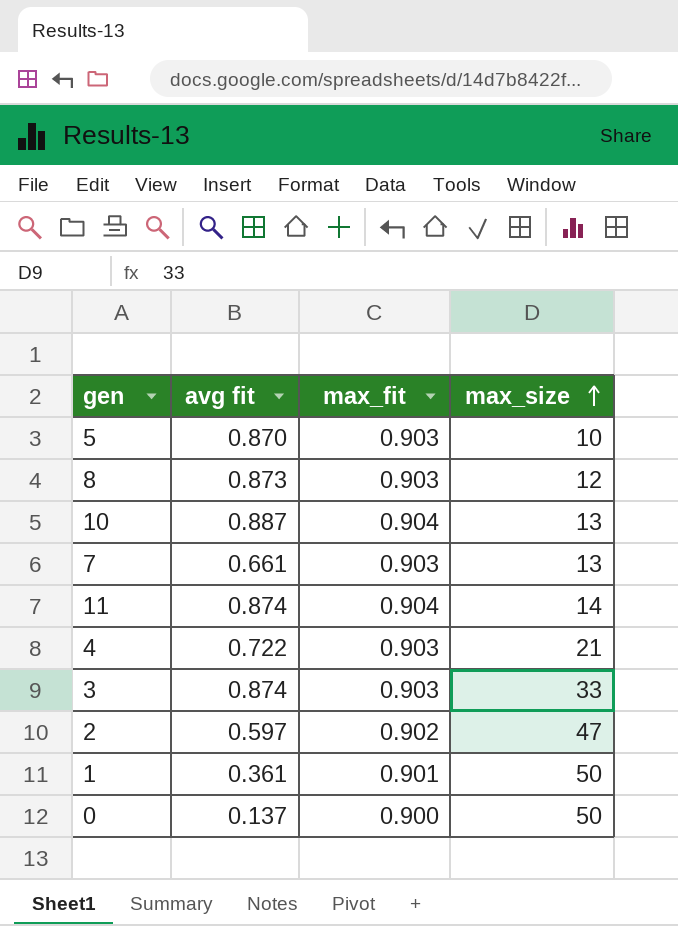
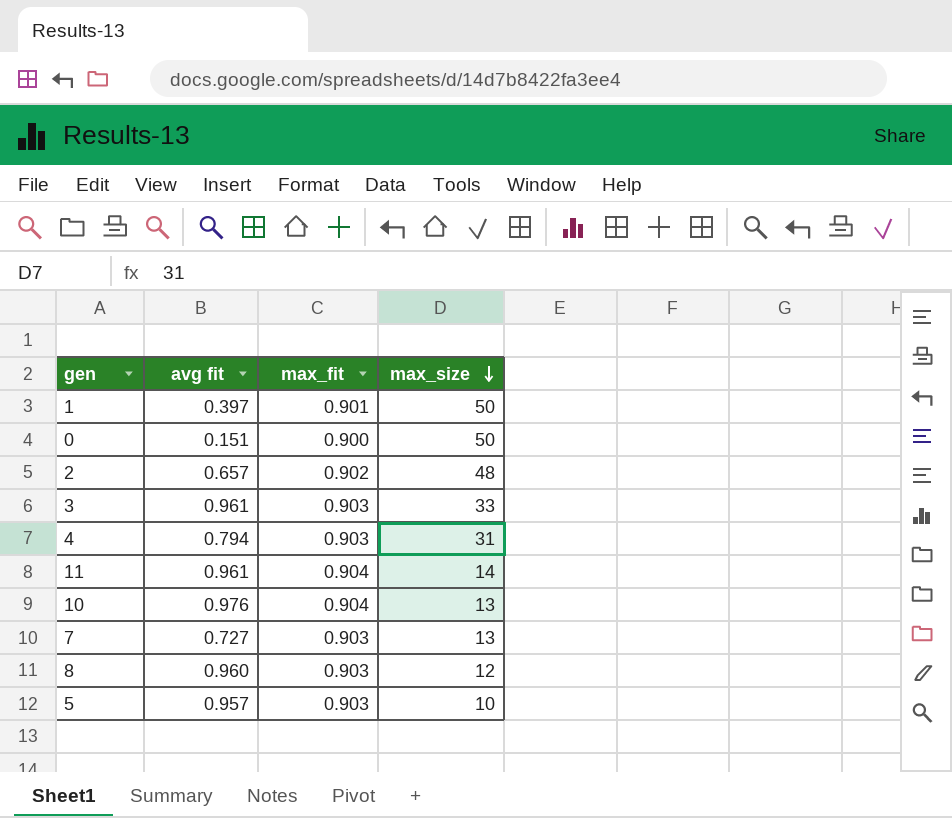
row order: max_size ascending -> max_size descending
1 | avg fit: 0.361 -> 0.397
0 | avg fit: 0.137 -> 0.151
2 | avg fit: 0.597 -> 0.657
2 | max_size: 47 -> 48
3 | avg fit: 0.874 -> 0.961
4 | avg fit: 0.722 -> 0.794
4 | max_size: 21 -> 31
11 | avg fit: 0.874 -> 0.961
10 | avg fit: 0.887 -> 0.976
7 | avg fit: 0.661 -> 0.727
8 | avg fit: 0.873 -> 0.960
5 | avg fit: 0.870 -> 0.957

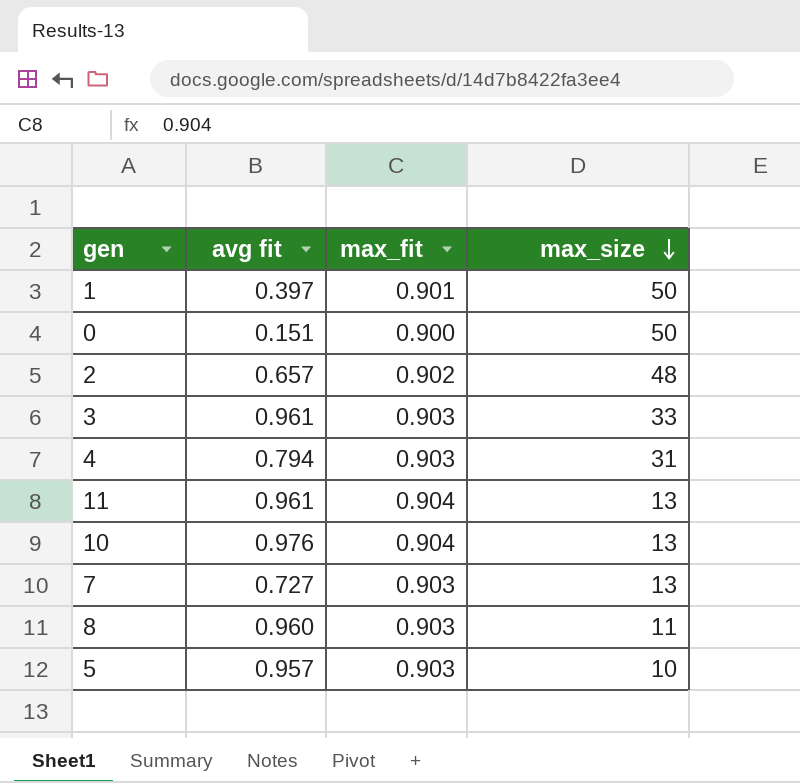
11 | max_size: 14 -> 13
8 | max_size: 12 -> 11

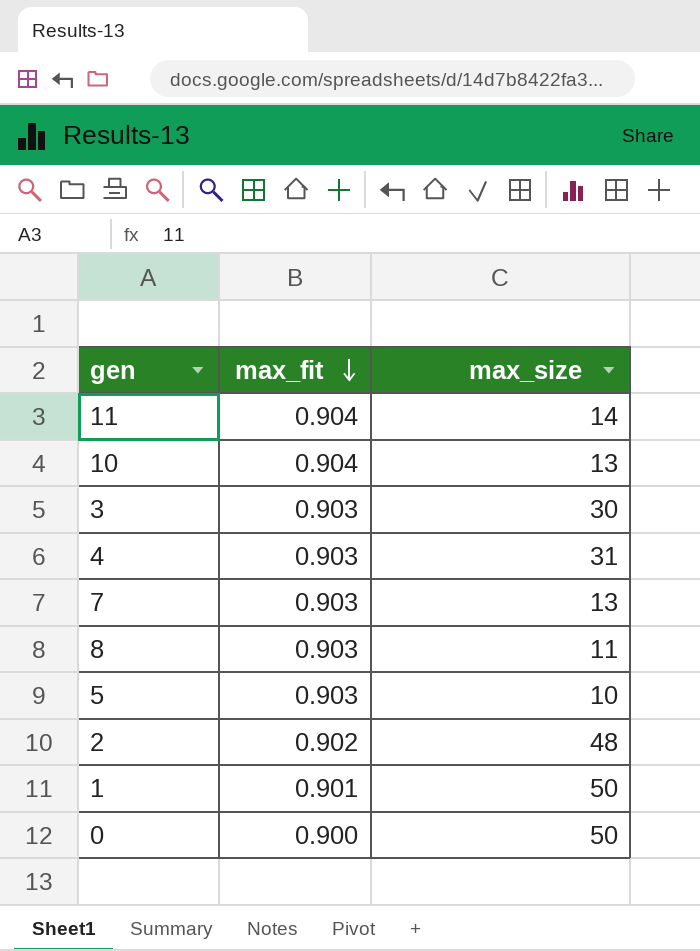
row order: max_size descending -> max_fit descending
column avg fit | position: 2 -> none
11 | max_size: 13 -> 14
3 | max_size: 33 -> 30

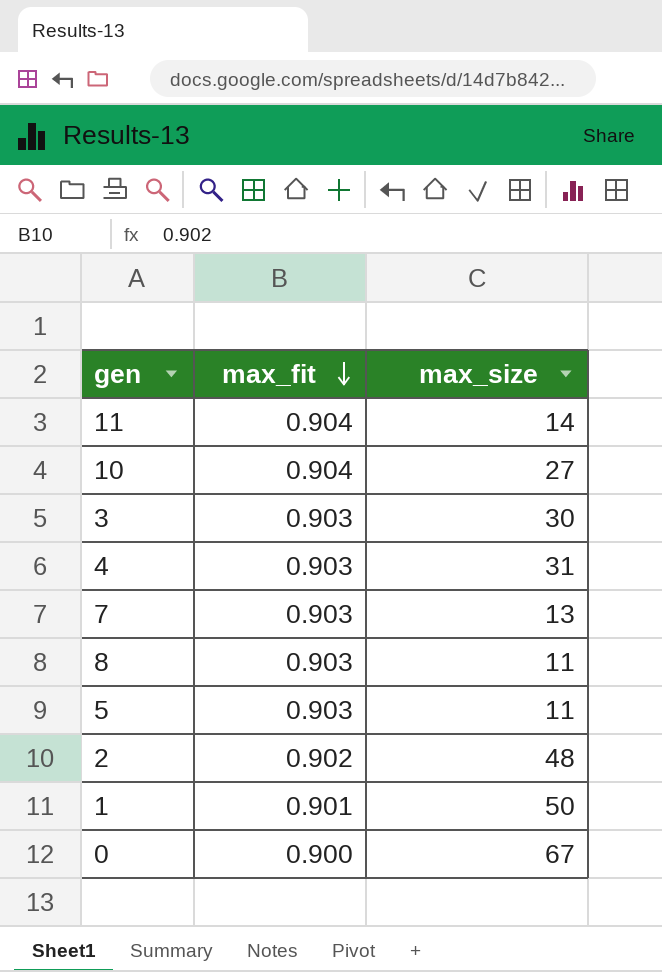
10 | max_size: 13 -> 27
5 | max_size: 10 -> 11
0 | max_size: 50 -> 67

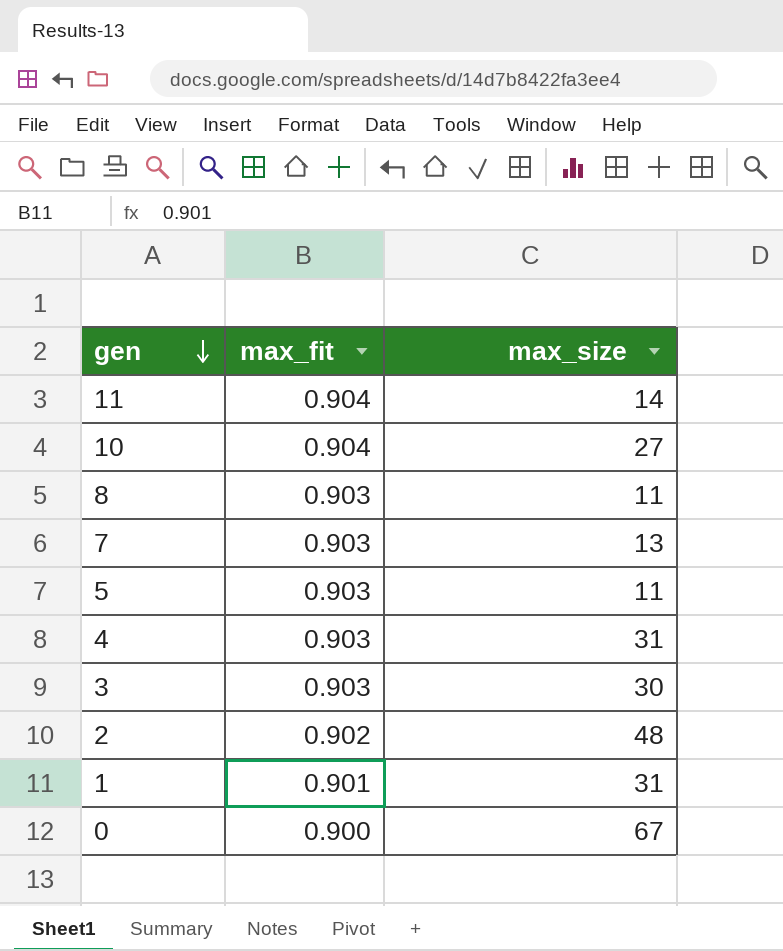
row order: max_fit descending -> gen descending
1 | max_size: 50 -> 31

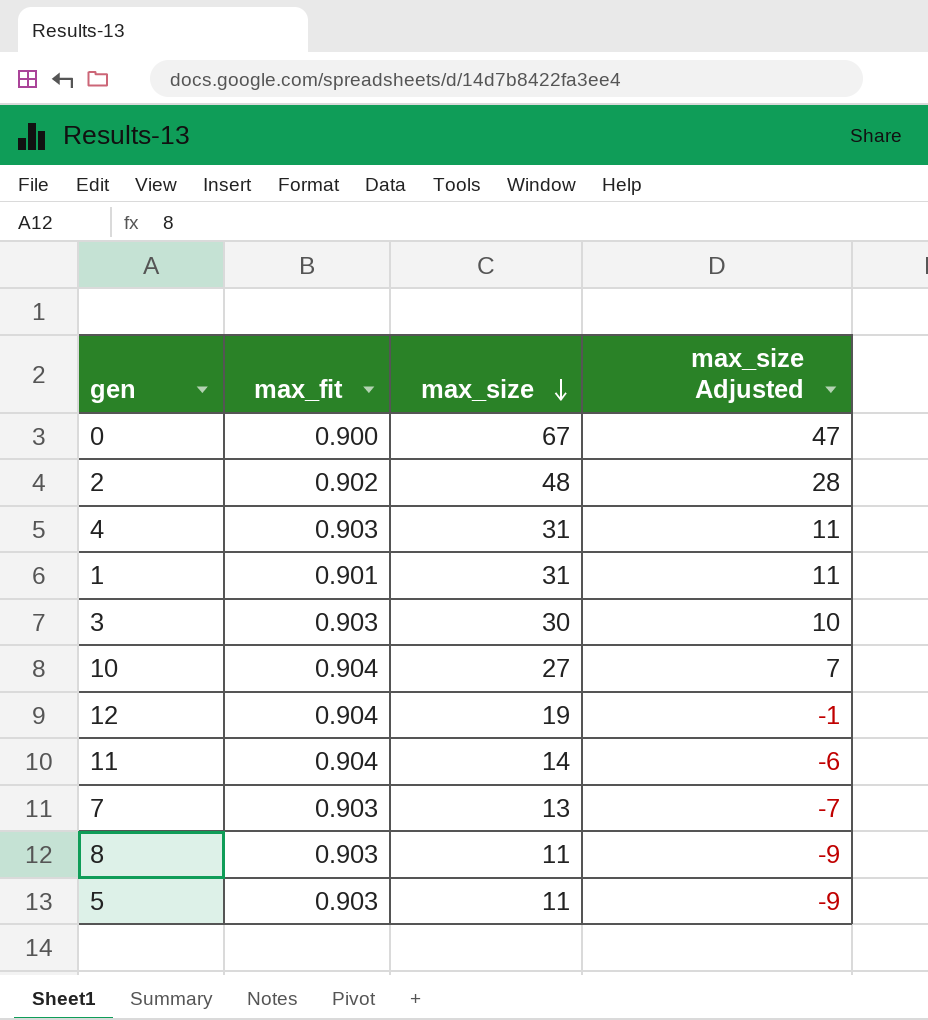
row order: gen descending -> max_size descending
column max_size Adjusted | formula: none -> [max_size] - 20
row 12: none -> 0.904 | 19 | -1

